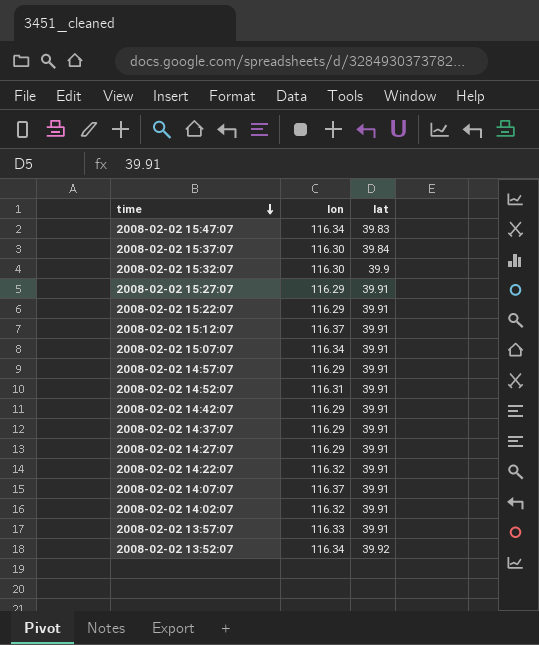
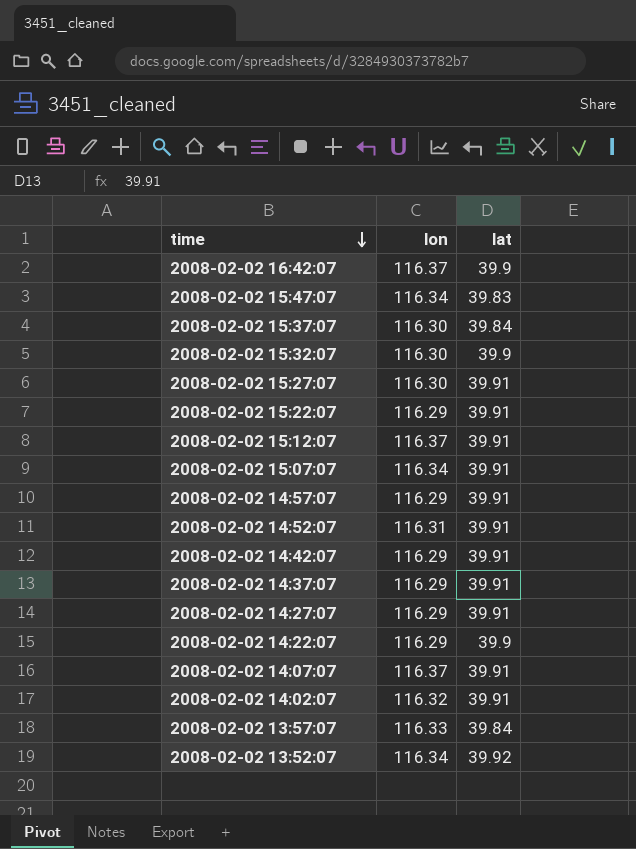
row 2008-02-02 16:42:07: none -> 116.37 | 39.9
2008-02-02 15:27:07 | lon: 116.29 -> 116.30
2008-02-02 14:22:07 | lon: 116.32 -> 116.29
2008-02-02 14:22:07 | lat: 39.91 -> 39.9
2008-02-02 13:57:07 | lat: 39.91 -> 39.84

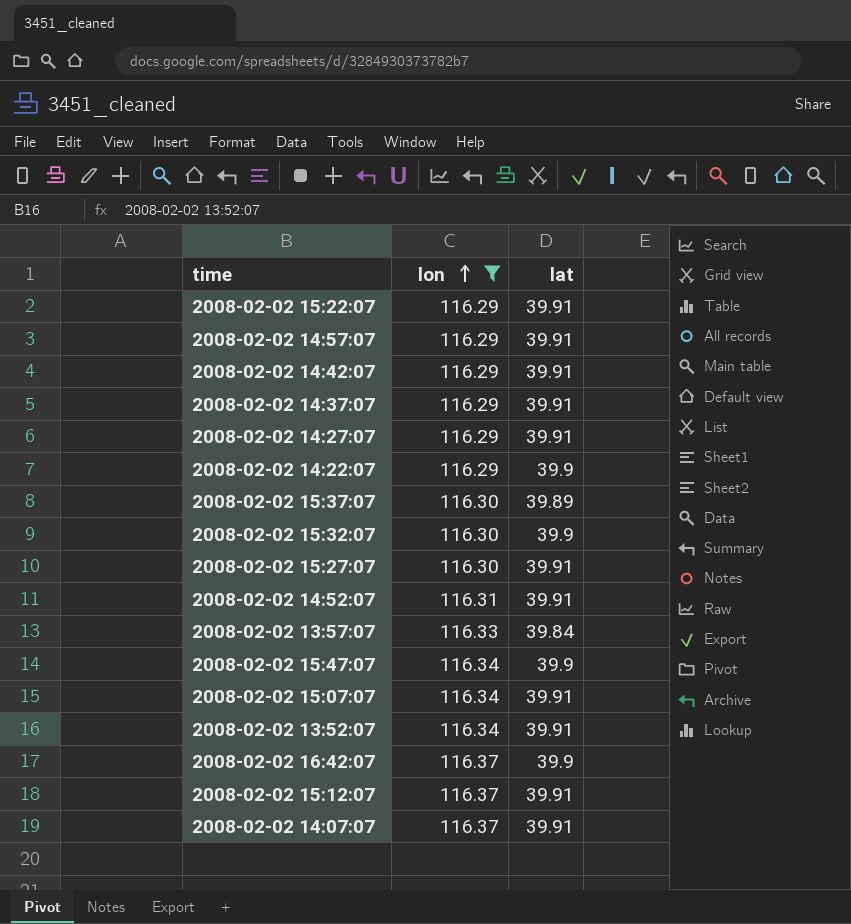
filter: none -> lon != 116.32
row order: time descending -> lon ascending
2008-02-02 15:37:07 | lat: 39.84 -> 39.89
2008-02-02 15:47:07 | lat: 39.83 -> 39.9
2008-02-02 13:52:07 | lat: 39.92 -> 39.91

